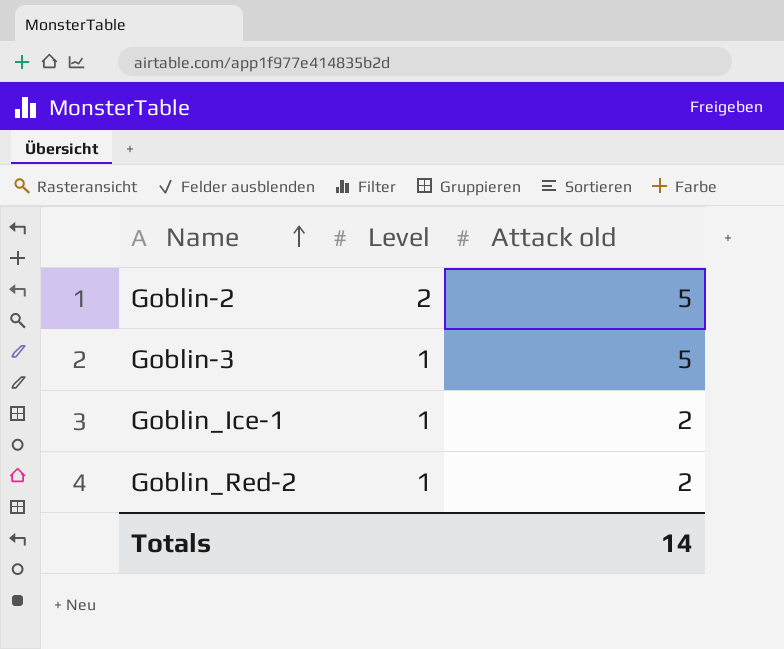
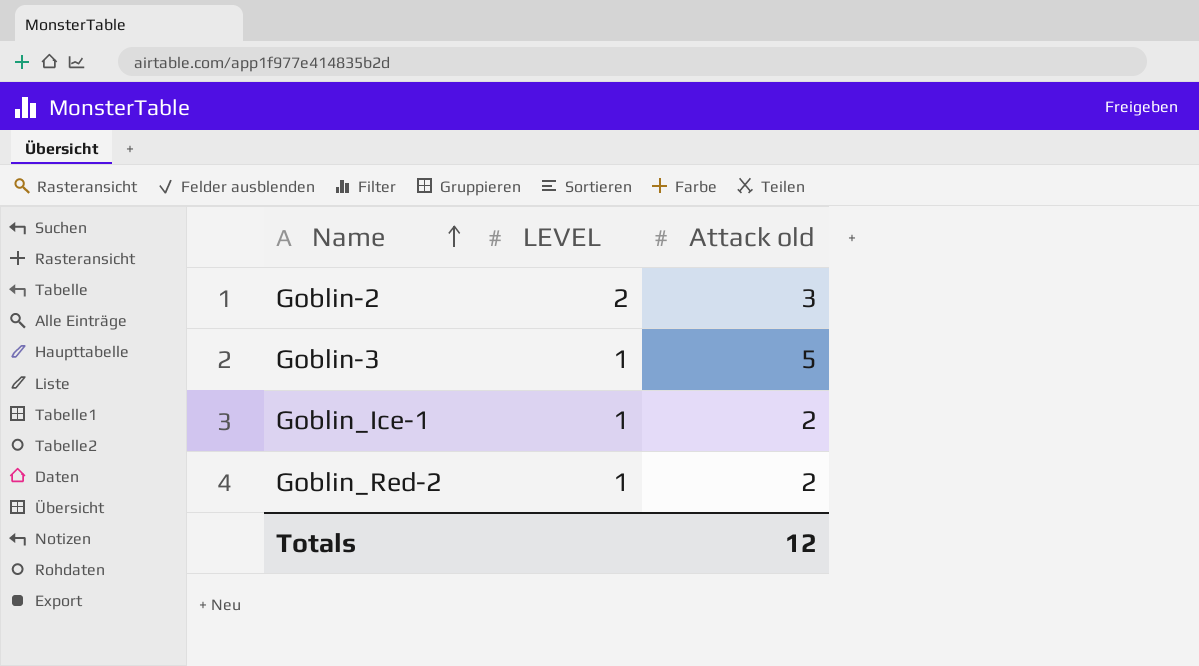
column name: Level -> LEVEL
Goblin-2 | Attack old: 5 -> 3
Totals | Attack old: 14 -> 12

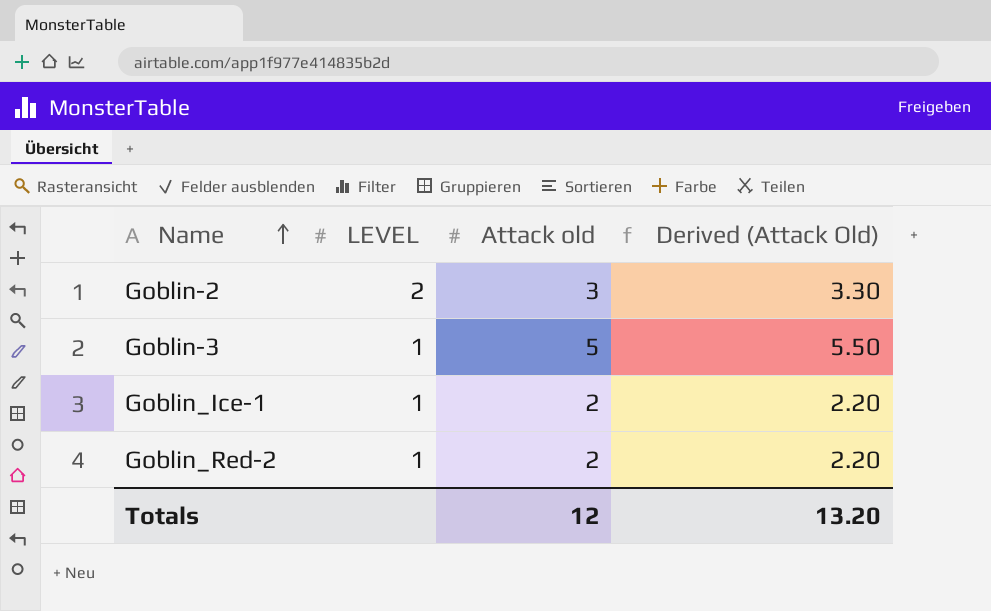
column Derived (Attack Old) | formula: none -> [Attack old] * 1.1

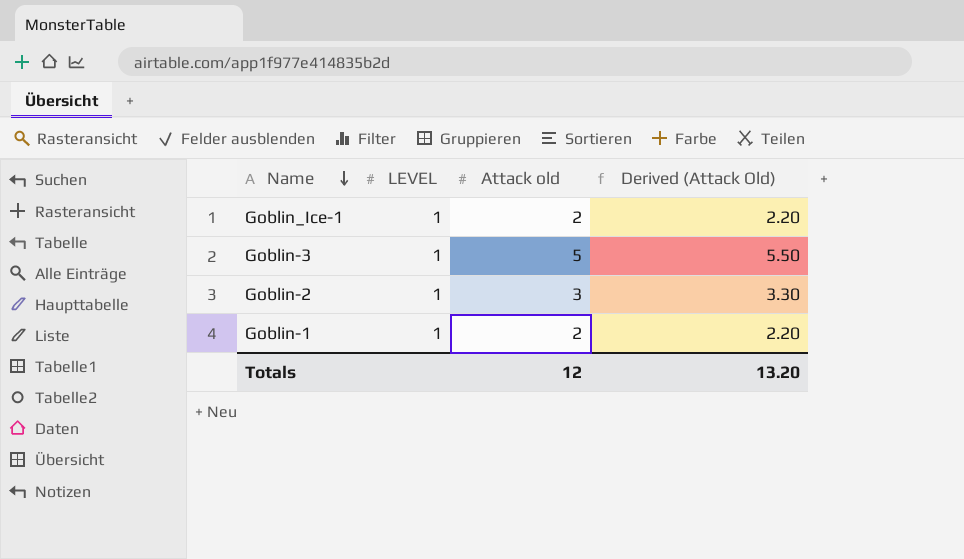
row order: Name ascending -> Name descending
row Goblin_Red-2: 1 | 2 | 2.20 -> none
Goblin-2 | LEVEL: 2 -> 1
row Goblin-1: none -> 1 | 2 | 2.20

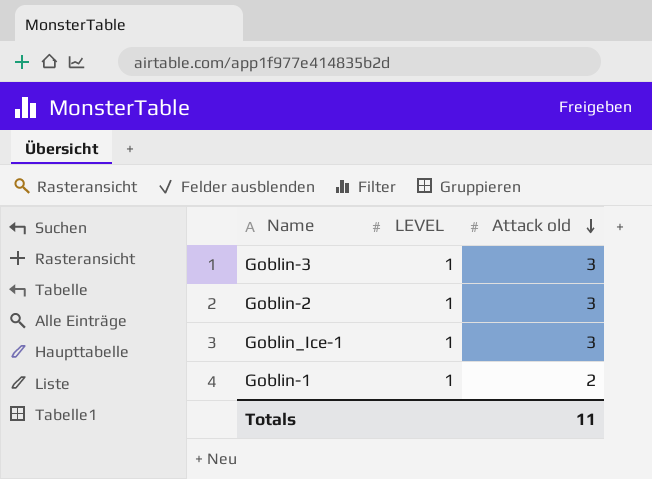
row order: Name descending -> Attack old descending
column Derived (Attack Old) | formula: [Attack old] * 1.1 -> none
Goblin-3 | Attack old: 5 -> 3
Goblin_Ice-1 | Attack old: 2 -> 3
Totals | Attack old: 12 -> 11

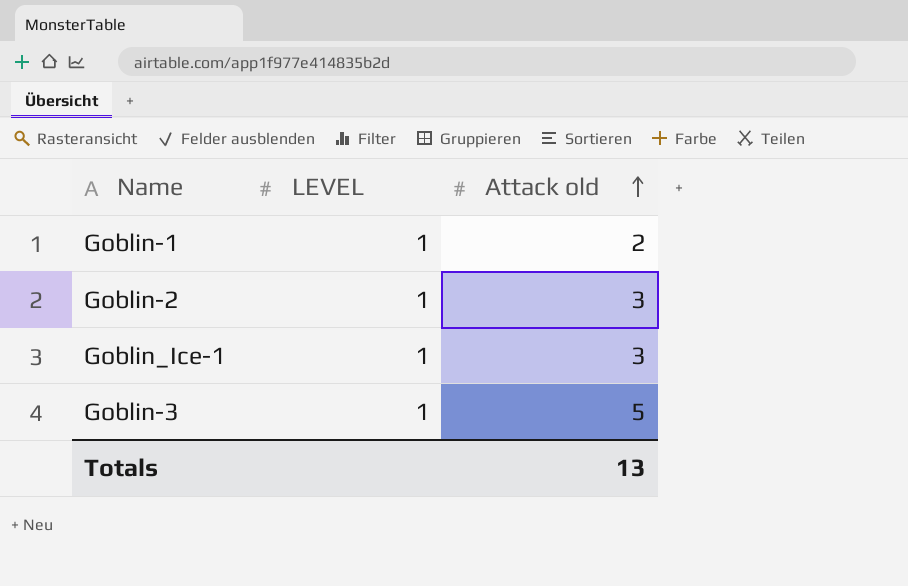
row order: Attack old descending -> Attack old ascending
Goblin-3 | Attack old: 3 -> 5
Totals | Attack old: 11 -> 13

